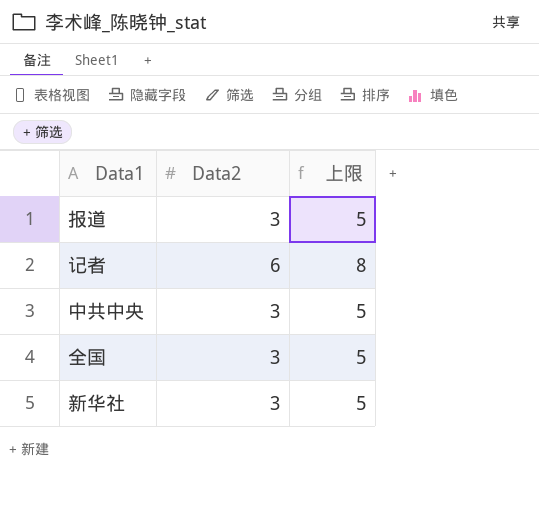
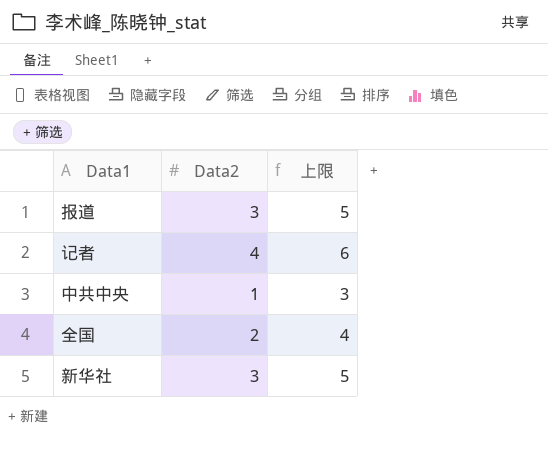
记者 | Data2: 6 -> 4
记者 | 上限: 8 -> 6
中共中央 | Data2: 3 -> 1
中共中央 | 上限: 5 -> 3
全国 | Data2: 3 -> 2
全国 | 上限: 5 -> 4

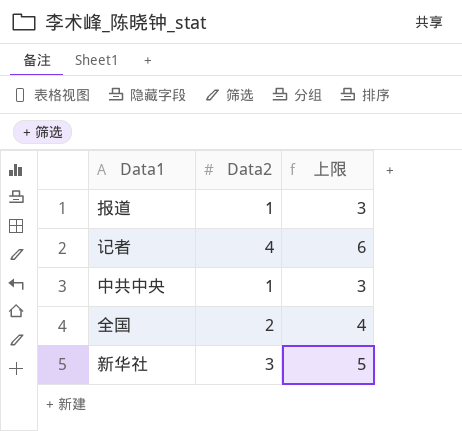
报道 | Data2: 3 -> 1
报道 | 上限: 5 -> 3

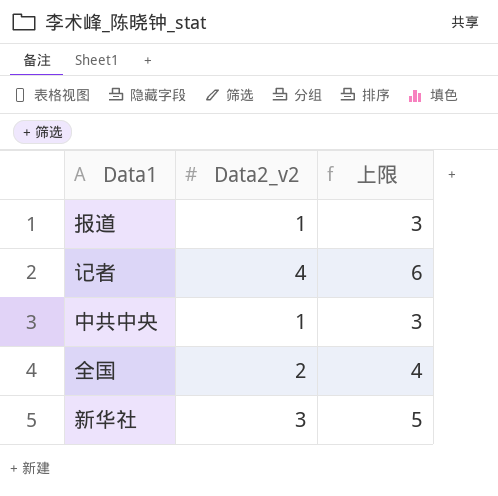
column name: Data2 -> Data2_v2

